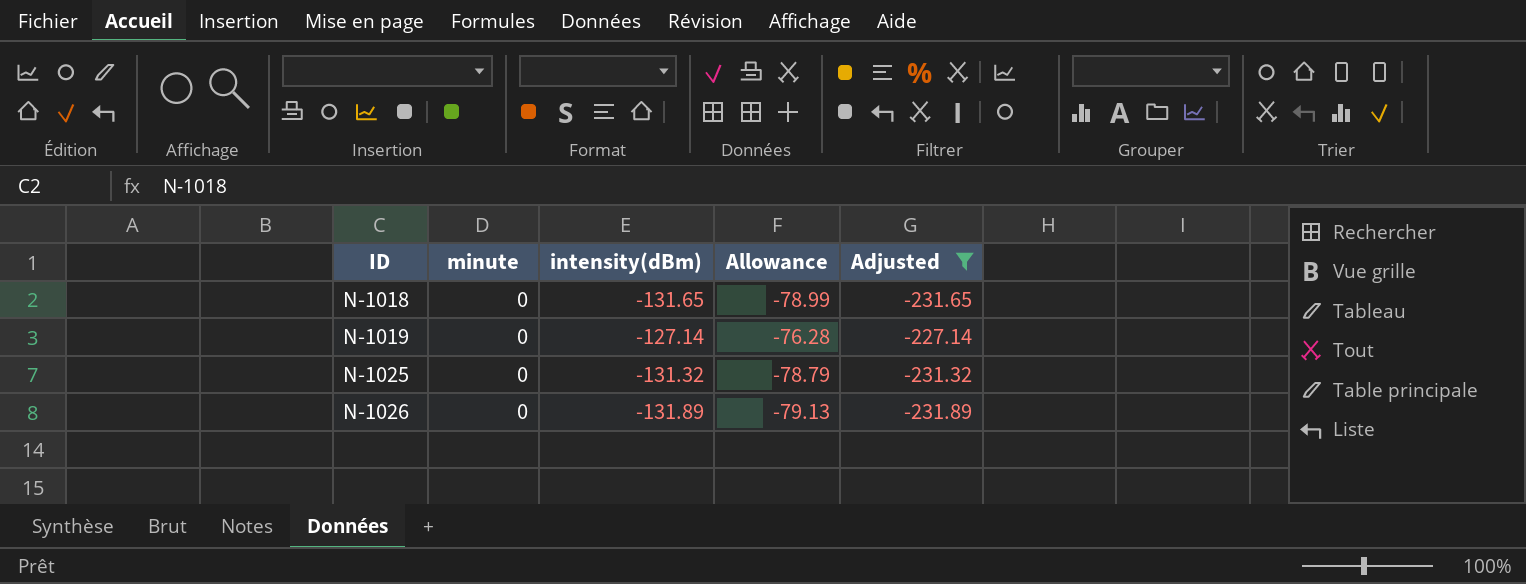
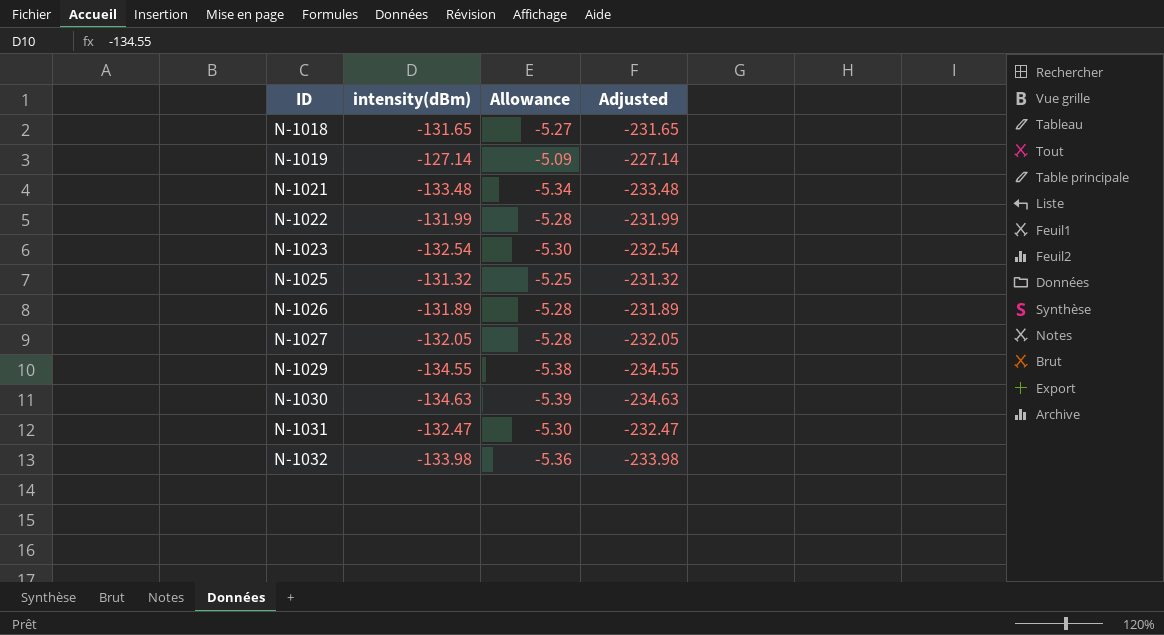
filter: Adjusted >= -231.89 -> none
column minute | position: 2 -> none
column Allowance | formula: [intensity(dBm)] * 0.6 -> [intensity(dBm)] * 0.04

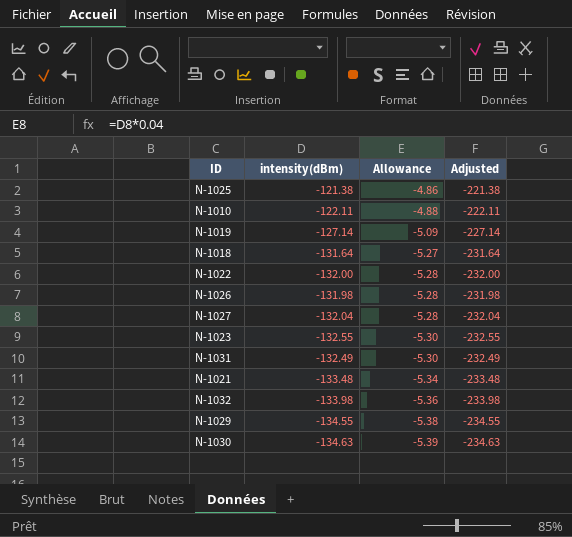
row order: ID ascending -> Allowance descending
N-1025 | intensity(dBm): -131.32 -> -121.38
N-1025 | Allowance: -5.25 -> -4.86
N-1025 | Adjusted: -231.32 -> -221.38
row N-1010: none -> -122.11 | -4.88 | -222.11
N-1018 | intensity(dBm): -131.65 -> -131.64
N-1018 | Adjusted: -231.65 -> -231.64
N-1022 | intensity(dBm): -131.99 -> -132.00
N-1022 | Adjusted: -231.99 -> -232.00
N-1026 | intensity(dBm): -131.89 -> -131.98
N-1026 | Adjusted: -231.89 -> -231.98
N-1027 | intensity(dBm): -132.05 -> -132.04
N-1027 | Adjusted: -232.05 -> -232.04
N-1023 | intensity(dBm): -132.54 -> -132.55
N-1023 | Adjusted: -232.54 -> -232.55
N-1031 | intensity(dBm): -132.47 -> -132.49
N-1031 | Adjusted: -232.47 -> -232.49

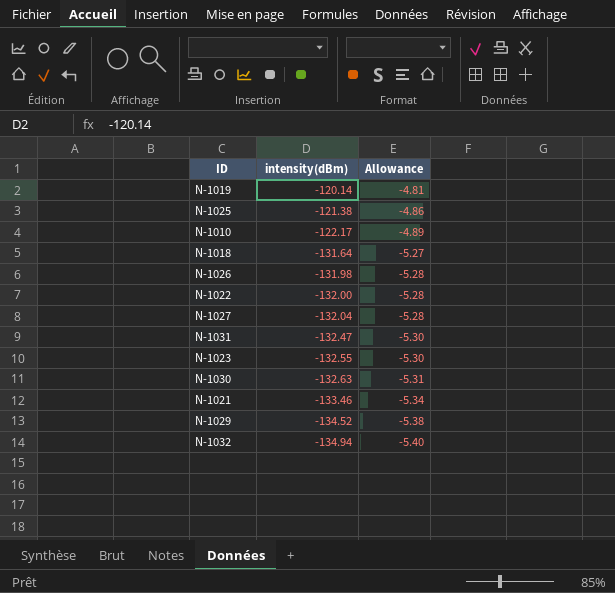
row order: Allowance descending -> intensity(dBm) descending
column Adjusted | formula: [intensity(dBm)] - 100 -> none
N-1019 | intensity(dBm): -127.14 -> -120.14
N-1019 | Allowance: -5.09 -> -4.81
N-1010 | intensity(dBm): -122.11 -> -122.17
N-1010 | Allowance: -4.88 -> -4.89
N-1031 | intensity(dBm): -132.49 -> -132.47
N-1030 | intensity(dBm): -134.63 -> -132.63
N-1030 | Allowance: -5.39 -> -5.31
N-1021 | intensity(dBm): -133.48 -> -133.46
N-1029 | intensity(dBm): -134.55 -> -134.52
N-1032 | intensity(dBm): -133.98 -> -134.94
N-1032 | Allowance: -5.36 -> -5.40

